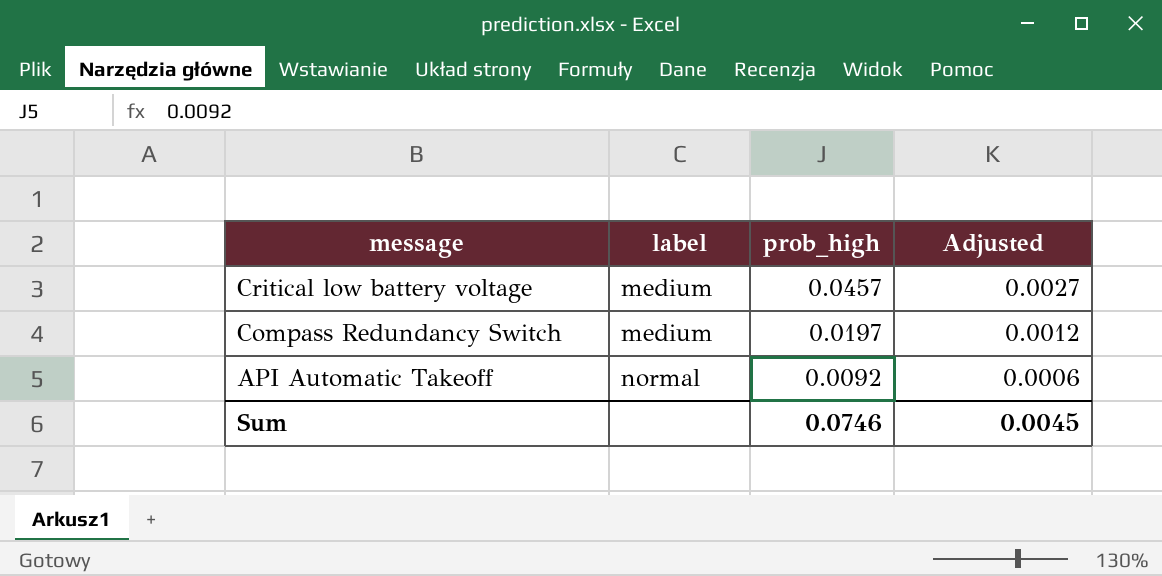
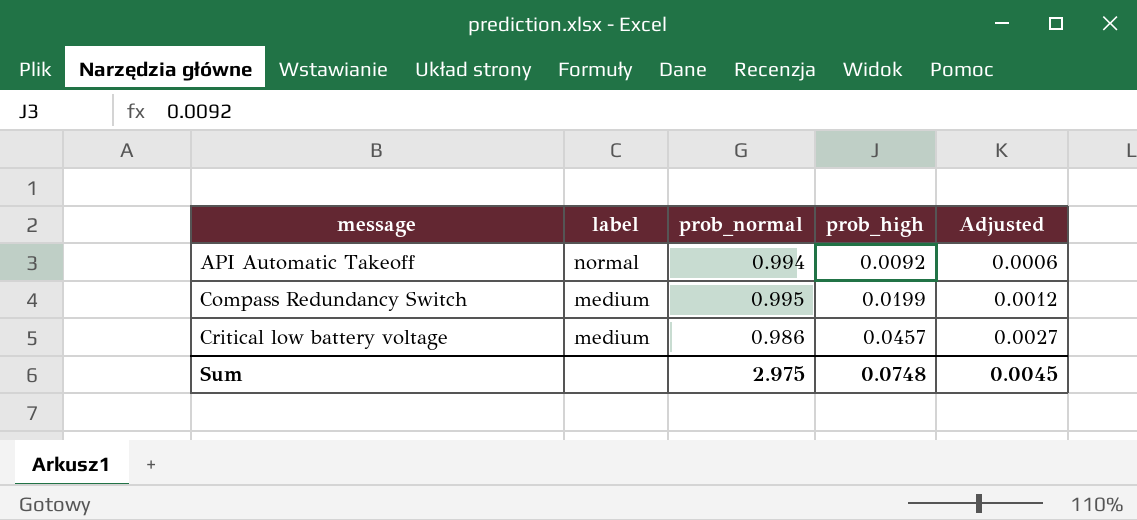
row order: message descending -> message ascending
column prob_normal | position: none -> 3
Compass Redundancy Switch | prob_high: 0.0197 -> 0.0199
Sum | prob_high: 0.0746 -> 0.0748

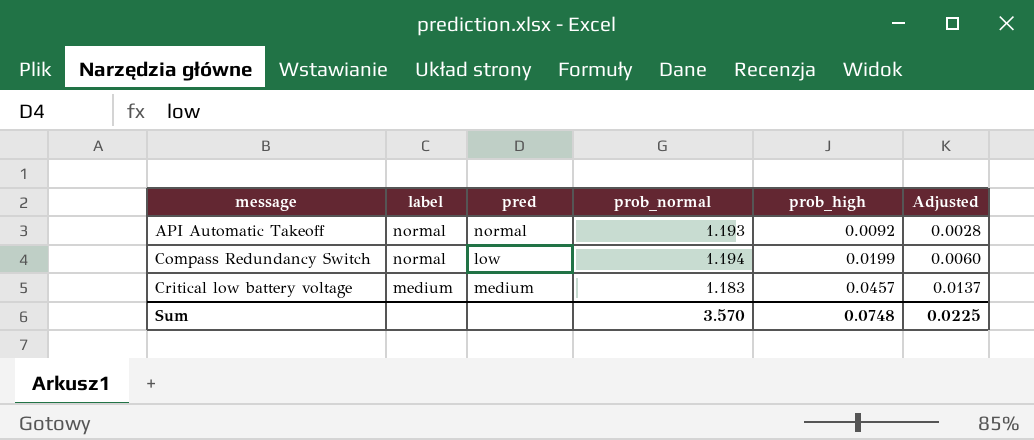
column pred | position: none -> 3
column Adjusted | formula: [prob_high] * 0.06 -> [prob_high] * 0.3
API Automatic Takeoff | prob_normal: 0.994 -> 1.193
Compass Redundancy Switch | label: medium -> normal
Compass Redundancy Switch | prob_normal: 0.995 -> 1.194
Critical low battery voltage | prob_normal: 0.986 -> 1.183
Sum | prob_normal: 2.975 -> 3.570
Sum | Adjusted: 0.0045 -> 0.0225

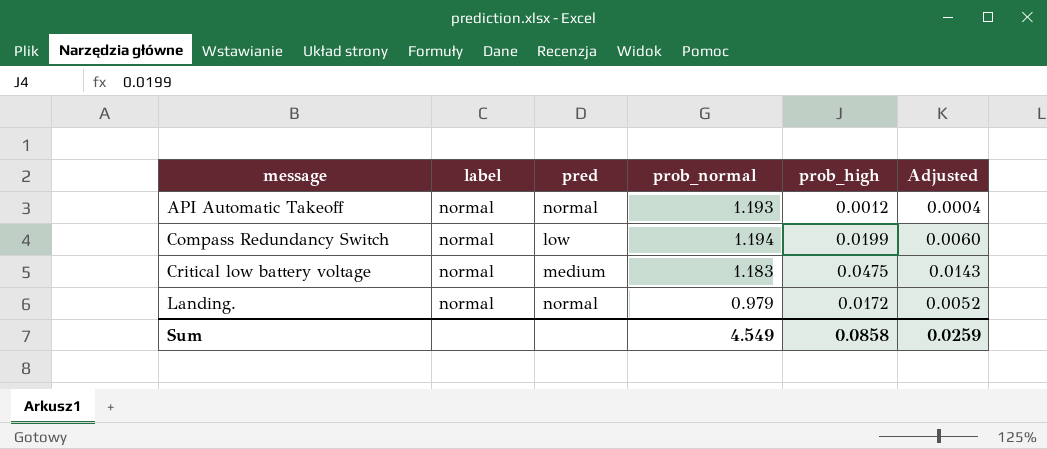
API Automatic Takeoff | prob_high: 0.0092 -> 0.0012
API Automatic Takeoff | Adjusted: 0.0028 -> 0.0004
Critical low battery voltage | label: medium -> normal
Critical low battery voltage | prob_high: 0.0457 -> 0.0475
Critical low battery voltage | Adjusted: 0.0137 -> 0.0143
row Landing.: none -> normal | normal | 0.979 | 0.0172 | 0.0052
Sum | prob_normal: 3.570 -> 4.549
Sum | prob_high: 0.0748 -> 0.0858
Sum | Adjusted: 0.0225 -> 0.0259

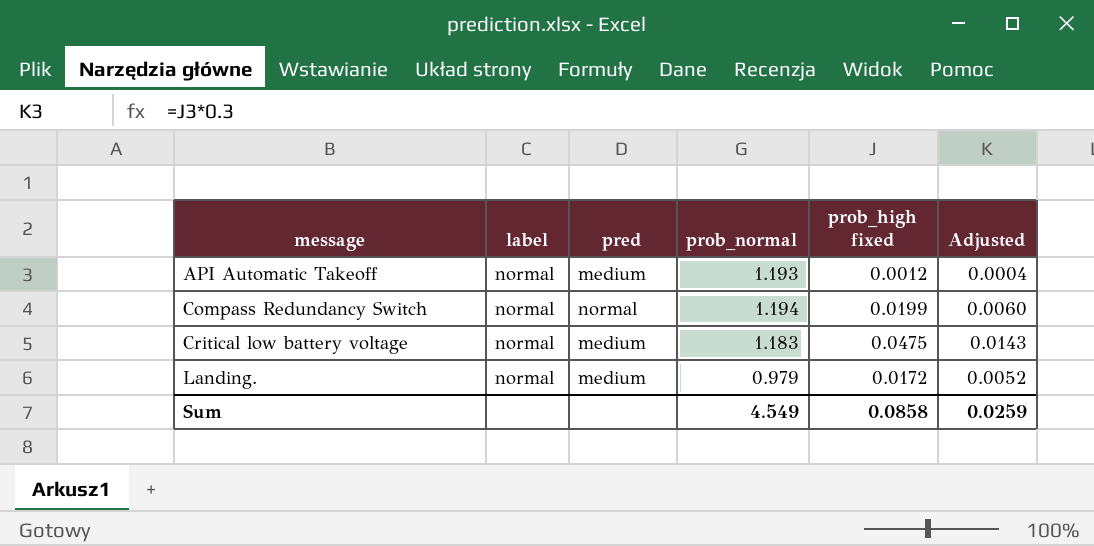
column name: prob_high -> prob_high fixed
API Automatic Takeoff | pred: normal -> medium
Compass Redundancy Switch | pred: low -> normal
Landing. | pred: normal -> medium

